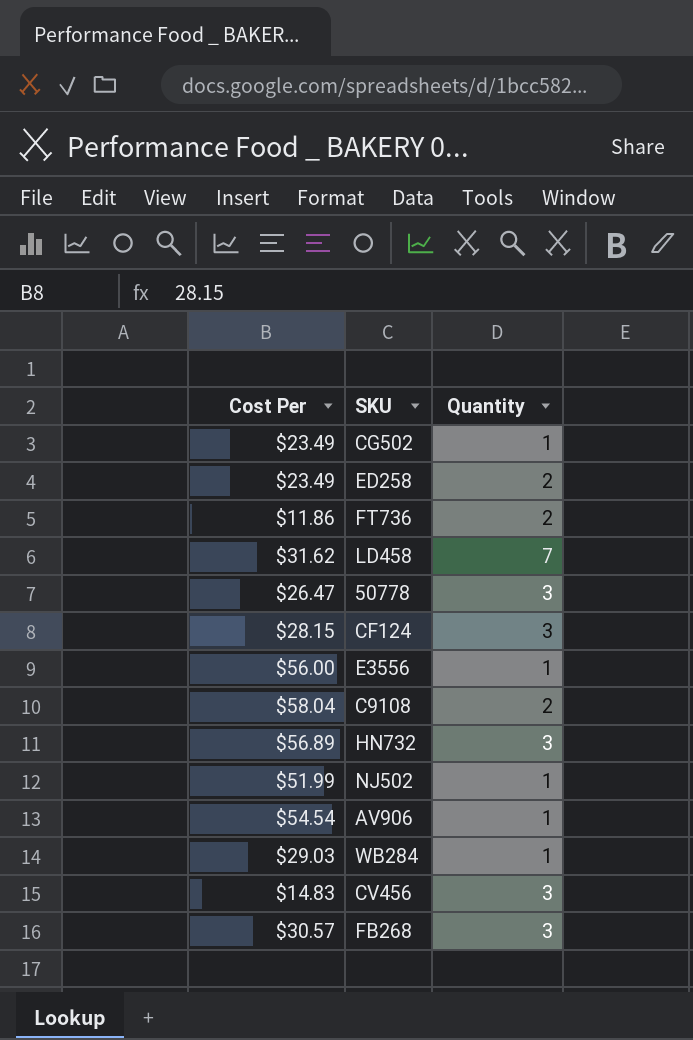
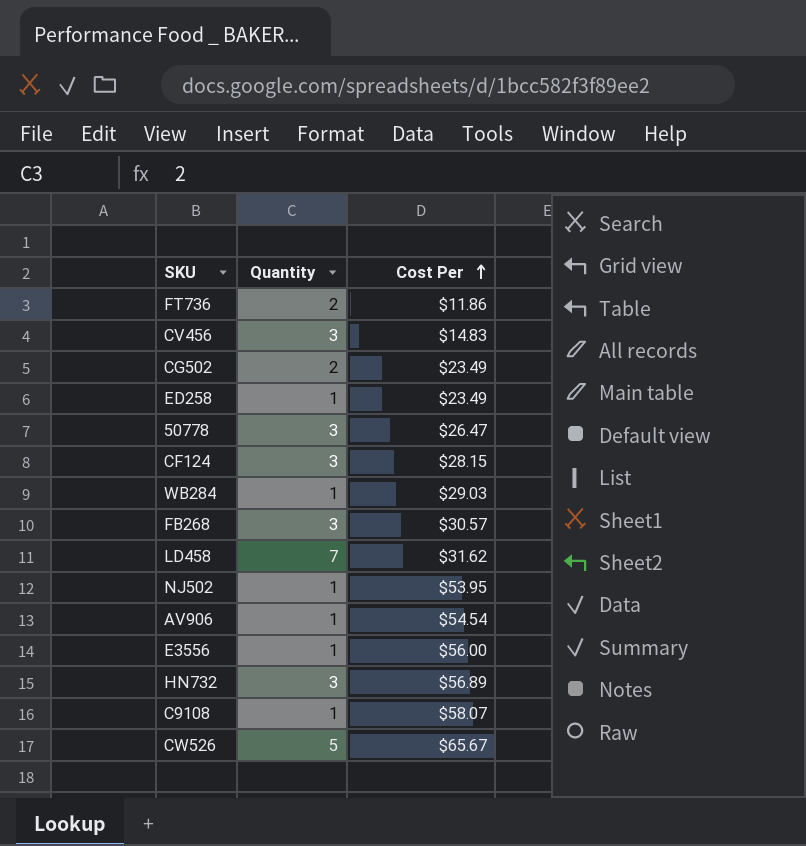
row order: none -> Cost Per ascending
column Cost Per | position: 1 -> 3
CG502 | Quantity: 1 -> 2
ED258 | Quantity: 2 -> 1
NJ502 | Cost Per: $51.99 -> $53.95
C9108 | Quantity: 2 -> 1
C9108 | Cost Per: $58.04 -> $58.07
row CW526: none -> 5 | $65.67

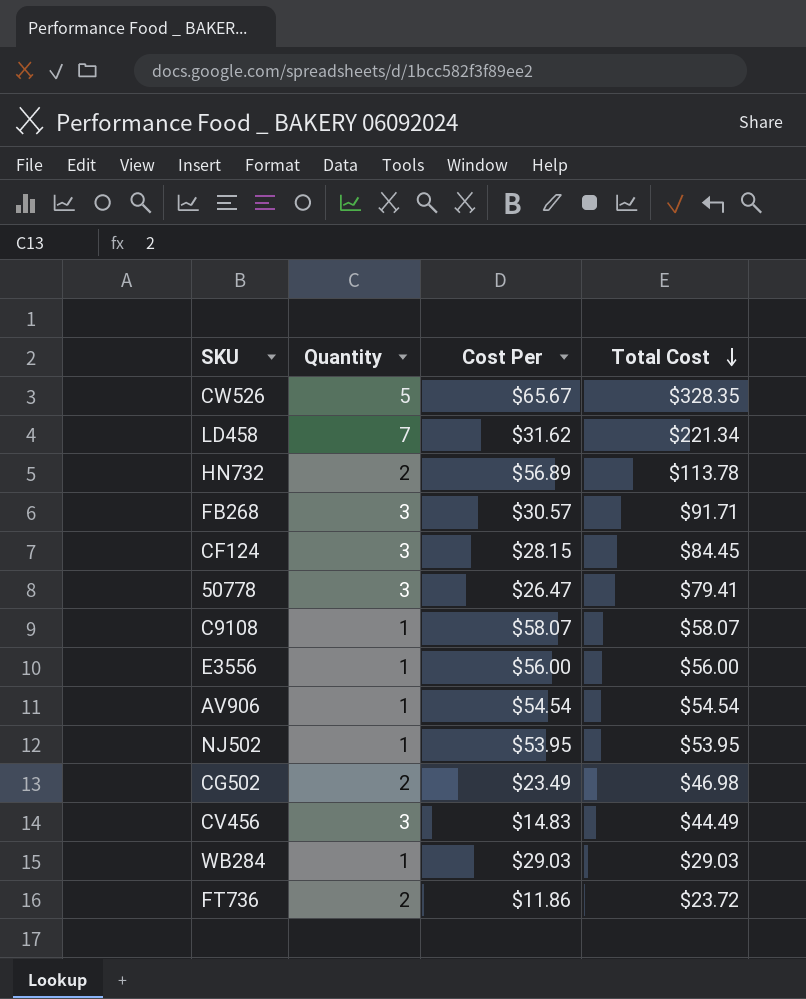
row order: Cost Per ascending -> Total Cost descending
column Total Cost | formula: none -> [Quantity] * [Cost Per]
row ED258: 1 | $23.49 -> none
HN732 | Quantity: 3 -> 2

